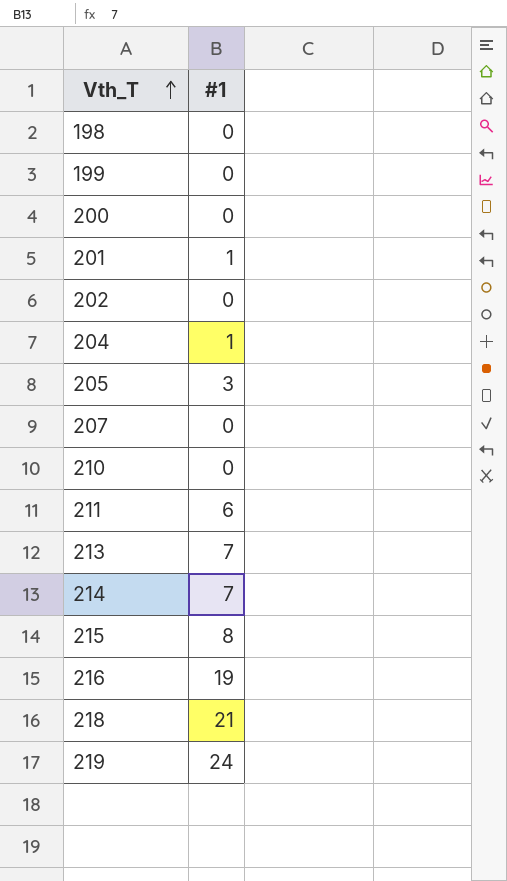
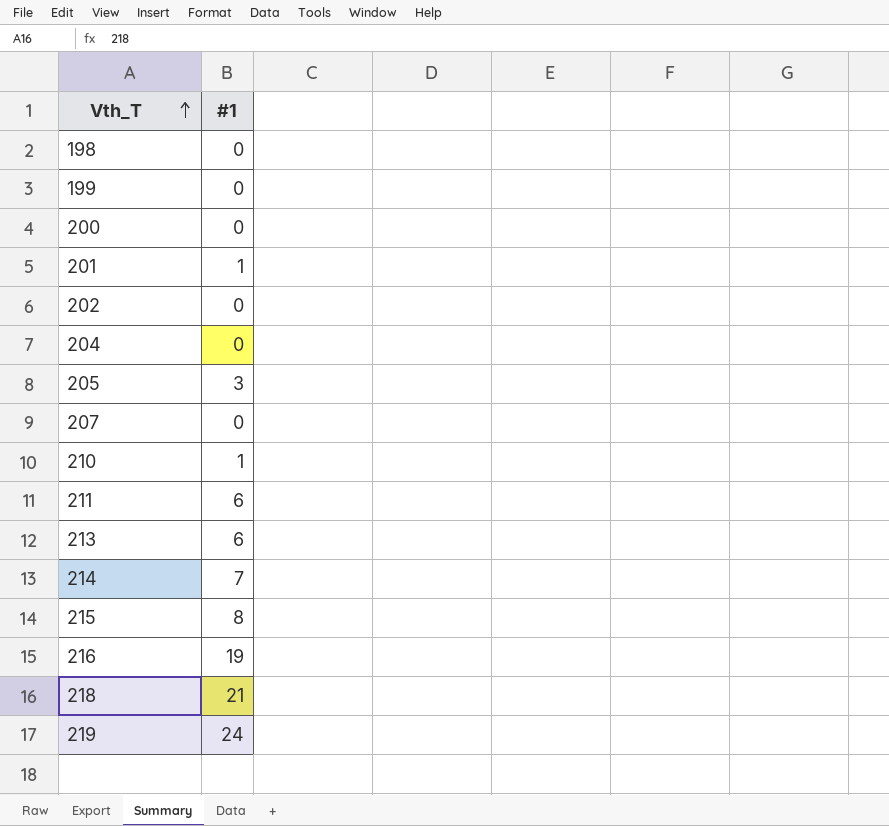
204 | #1: 1 -> 0
210 | #1: 0 -> 1
213 | #1: 7 -> 6

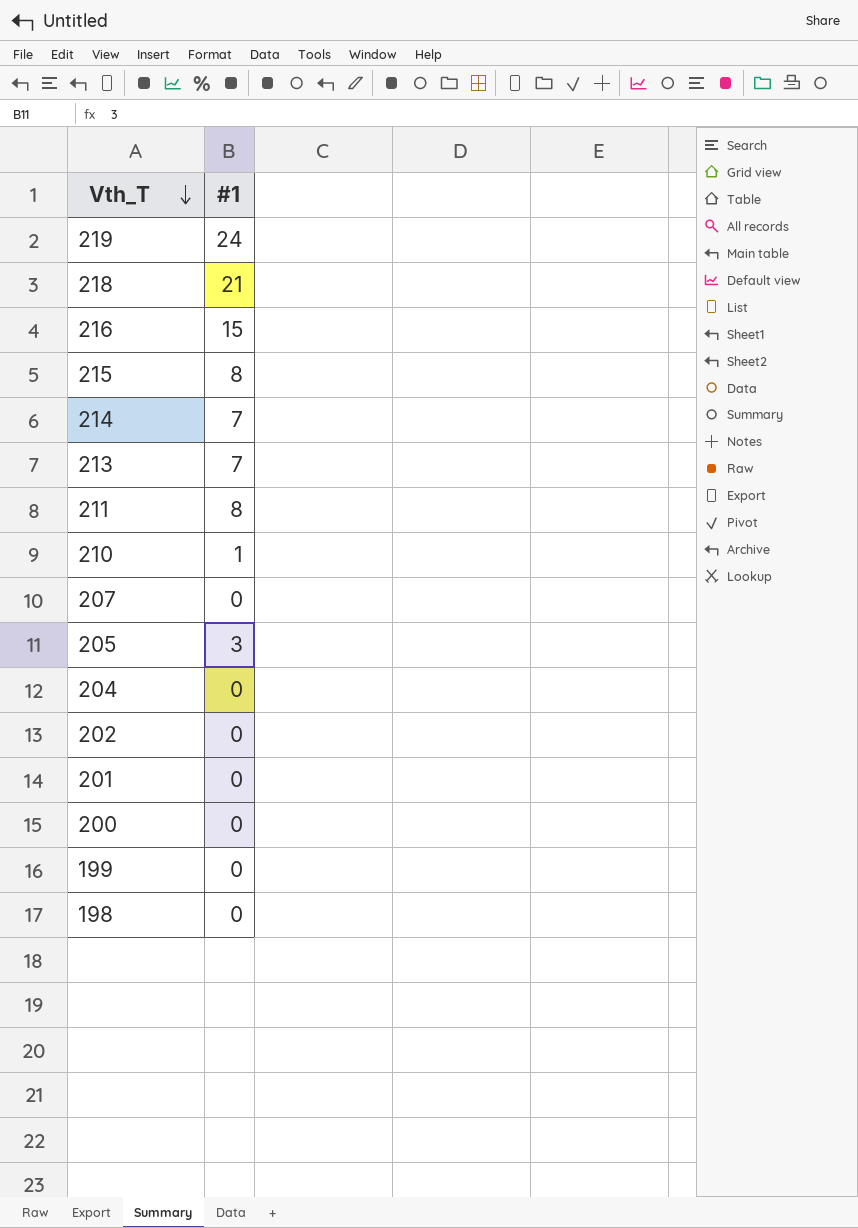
row order: Vth_T ascending -> Vth_T descending
216 | #1: 19 -> 15
213 | #1: 6 -> 7
211 | #1: 6 -> 8
201 | #1: 1 -> 0

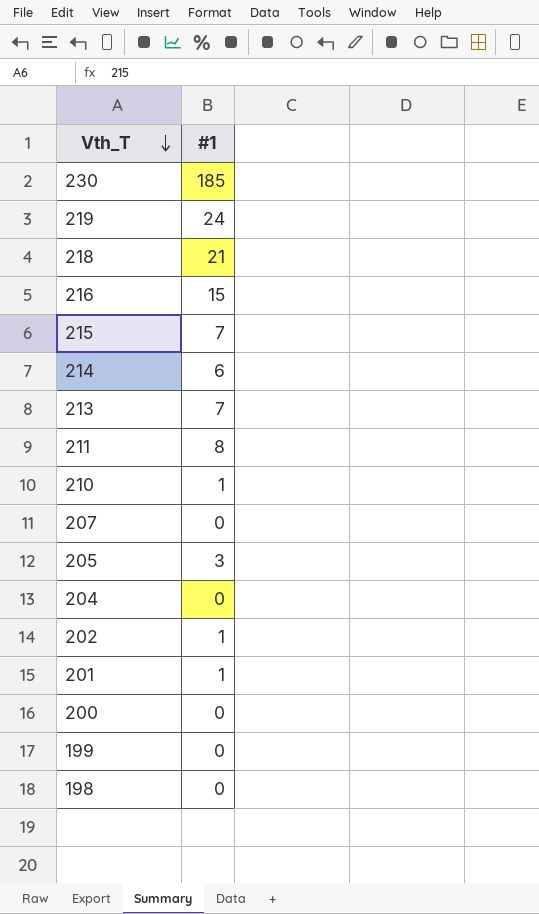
row 230: none -> 185
215 | #1: 8 -> 7
214 | #1: 7 -> 6
202 | #1: 0 -> 1
201 | #1: 0 -> 1

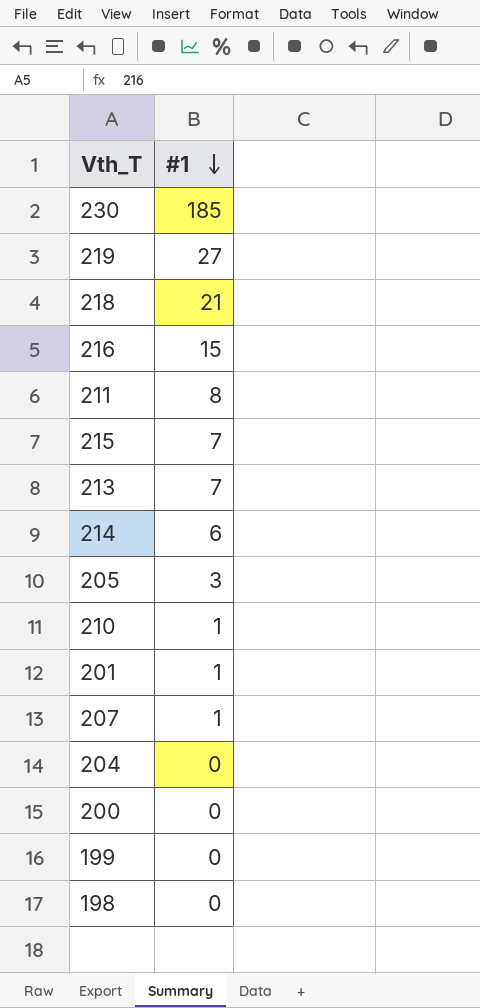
row order: Vth_T descending -> #1 descending
row 202: 1 -> none
219 | #1: 24 -> 27
207 | #1: 0 -> 1

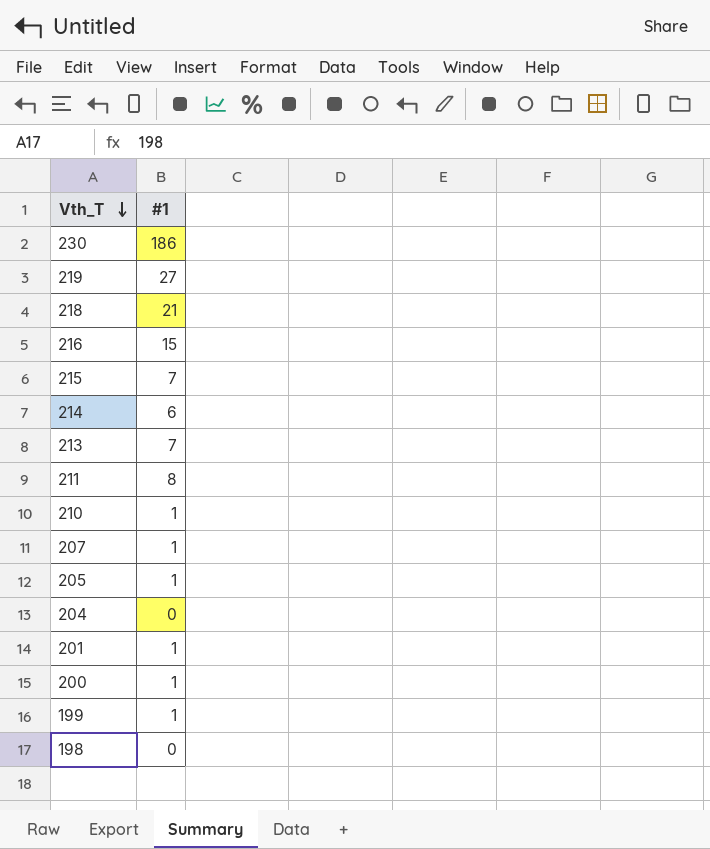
row order: #1 descending -> Vth_T descending
230 | #1: 185 -> 186
205 | #1: 3 -> 1
200 | #1: 0 -> 1
199 | #1: 0 -> 1

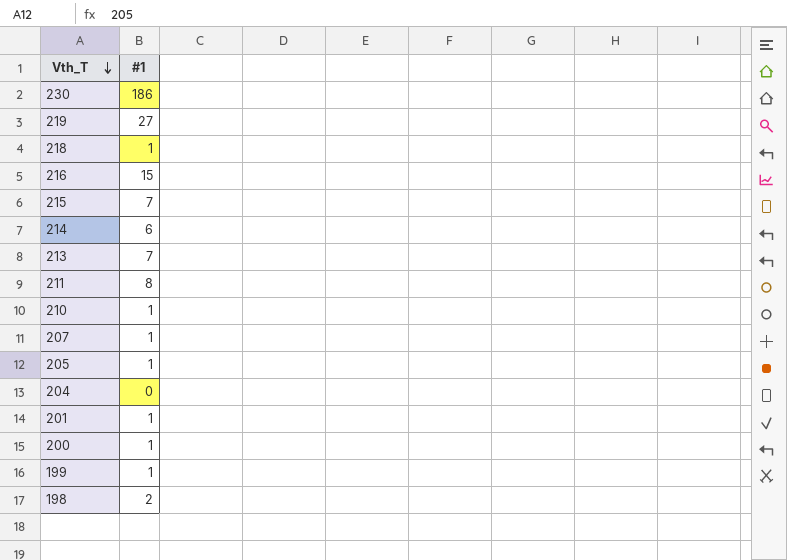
218 | #1: 21 -> 1
198 | #1: 0 -> 2

